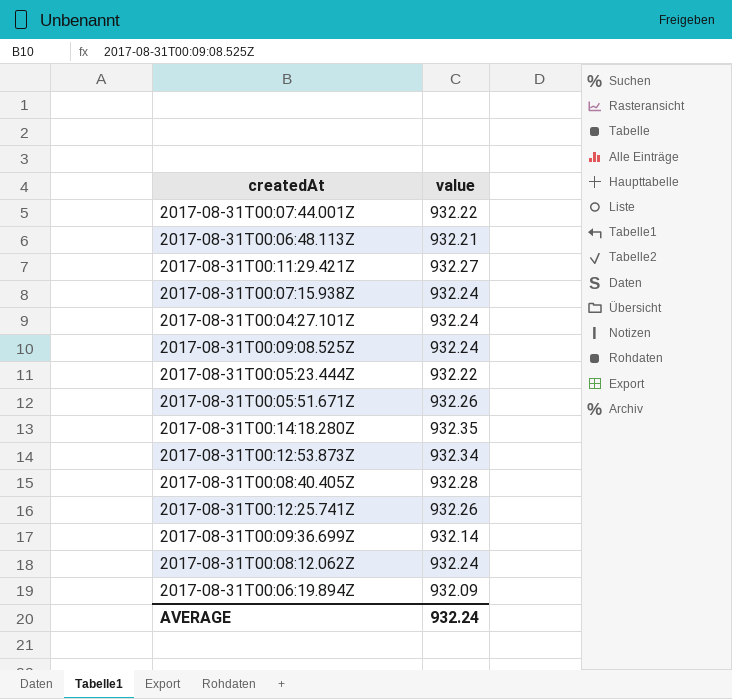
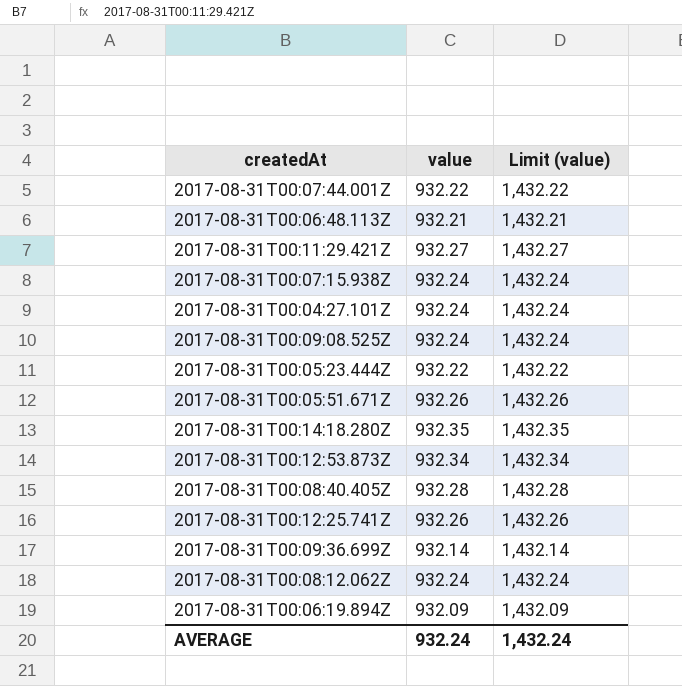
column Limit (value) | formula: none -> [value] + 500

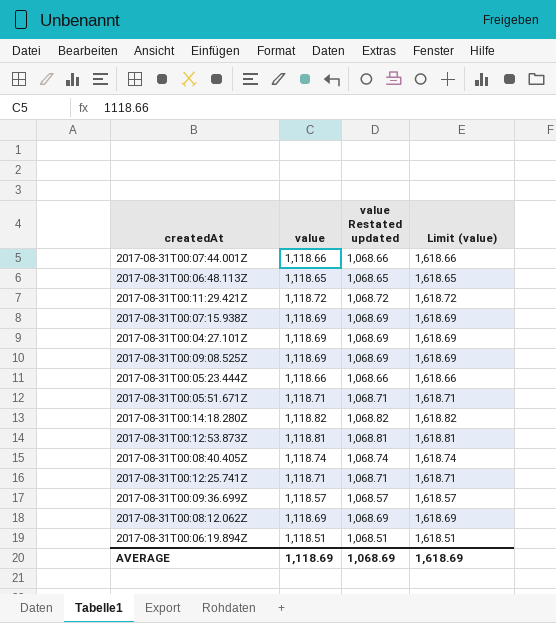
column value Restated updated | formula: none -> [value] - 50
2017-08-31T00:07:44.001Z | value: 932.22 -> 1,118.66
2017-08-31T00:07:44.001Z | Limit (value): 1,432.22 -> 1,618.66
2017-08-31T00:06:48.113Z | value: 932.21 -> 1,118.65
2017-08-31T00:06:48.113Z | Limit (value): 1,432.21 -> 1,618.65
2017-08-31T00:11:29.421Z | value: 932.27 -> 1,118.72
2017-08-31T00:11:29.421Z | Limit (value): 1,432.27 -> 1,618.72
2017-08-31T00:07:15.938Z | value: 932.24 -> 1,118.69
2017-08-31T00:07:15.938Z | Limit (value): 1,432.24 -> 1,618.69
2017-08-31T00:04:27.101Z | value: 932.24 -> 1,118.69
2017-08-31T00:04:27.101Z | Limit (value): 1,432.24 -> 1,618.69
2017-08-31T00:09:08.525Z | value: 932.24 -> 1,118.69
2017-08-31T00:09:08.525Z | Limit (value): 1,432.24 -> 1,618.69
2017-08-31T00:05:23.444Z | value: 932.22 -> 1,118.66
2017-08-31T00:05:23.444Z | Limit (value): 1,432.22 -> 1,618.66
2017-08-31T00:05:51.671Z | value: 932.26 -> 1,118.71
2017-08-31T00:05:51.671Z | Limit (value): 1,432.26 -> 1,618.71
2017-08-31T00:14:18.280Z | value: 932.35 -> 1,118.82
2017-08-31T00:14:18.280Z | Limit (value): 1,432.35 -> 1,618.82
2017-08-31T00:12:53.873Z | value: 932.34 -> 1,118.81
2017-08-31T00:12:53.873Z | Limit (value): 1,432.34 -> 1,618.81
2017-08-31T00:08:40.405Z | value: 932.28 -> 1,118.74
2017-08-31T00:08:40.405Z | Limit (value): 1,432.28 -> 1,618.74
2017-08-31T00:12:25.741Z | value: 932.26 -> 1,118.71
2017-08-31T00:12:25.741Z | Limit (value): 1,432.26 -> 1,618.71
2017-08-31T00:09:36.699Z | value: 932.14 -> 1,118.57
2017-08-31T00:09:36.699Z | Limit (value): 1,432.14 -> 1,618.57
2017-08-31T00:08:12.062Z | value: 932.24 -> 1,118.69
2017-08-31T00:08:12.062Z | Limit (value): 1,432.24 -> 1,618.69
2017-08-31T00:06:19.894Z | value: 932.09 -> 1,118.51
2017-08-31T00:06:19.894Z | Limit (value): 1,432.09 -> 1,618.51
AVERAGE | value: 932.24 -> 1,118.69
AVERAGE | Limit (value): 1,432.24 -> 1,618.69

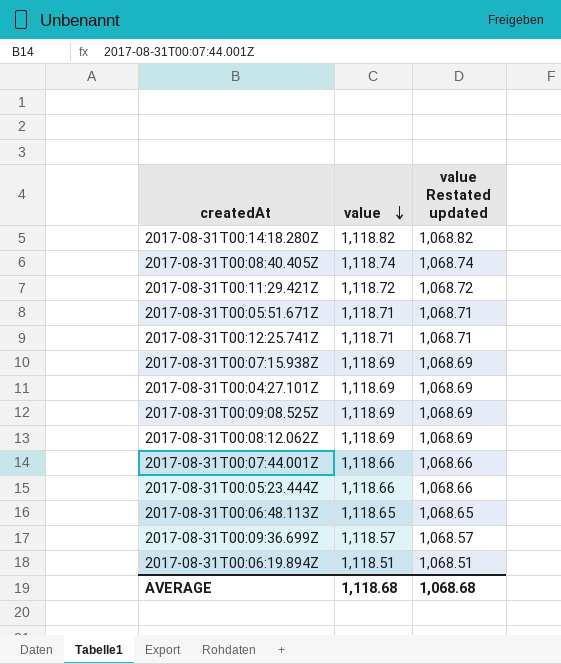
row order: none -> value descending
column Limit (value) | formula: [value] + 500 -> none
row 2017-08-31T00:12:53.873Z: 1,118.81 | 1,068.81 | 1,618.81 -> none
AVERAGE | value: 1,118.69 -> 1,118.68
AVERAGE | value Restated updated: 1,068.69 -> 1,068.68

